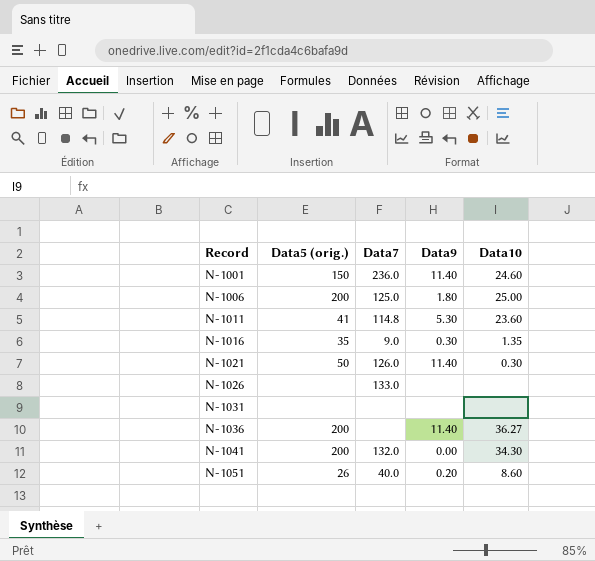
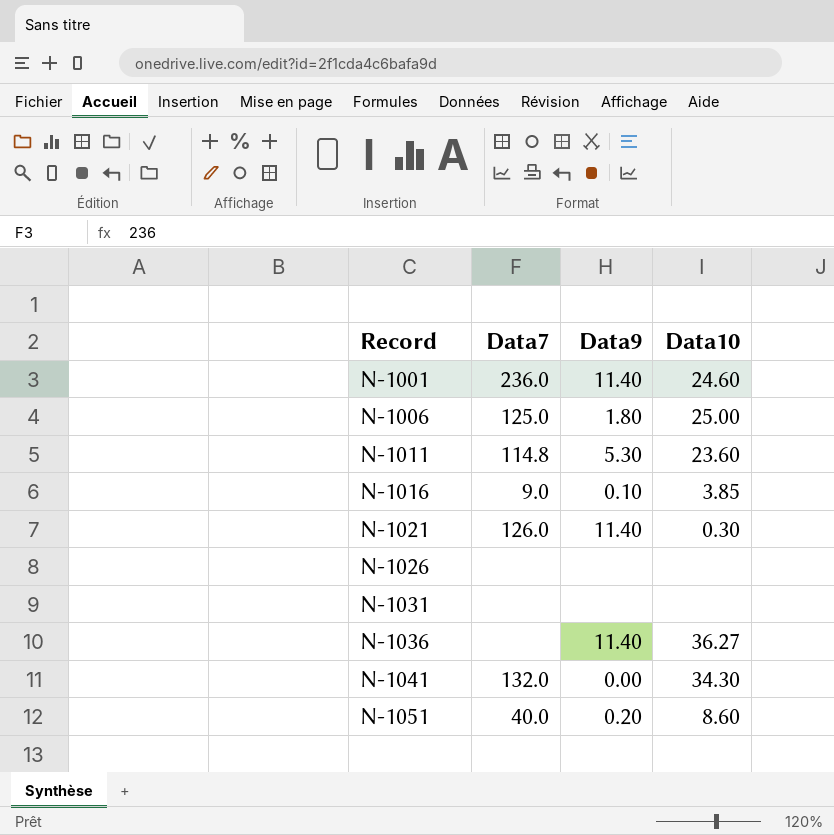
column Data5 (orig.) | position: 2 -> none
N-1016 | Data9: 0.30 -> 0.10
N-1016 | Data10: 1.35 -> 3.85
N-1026 | Data7: 133.0 -> none

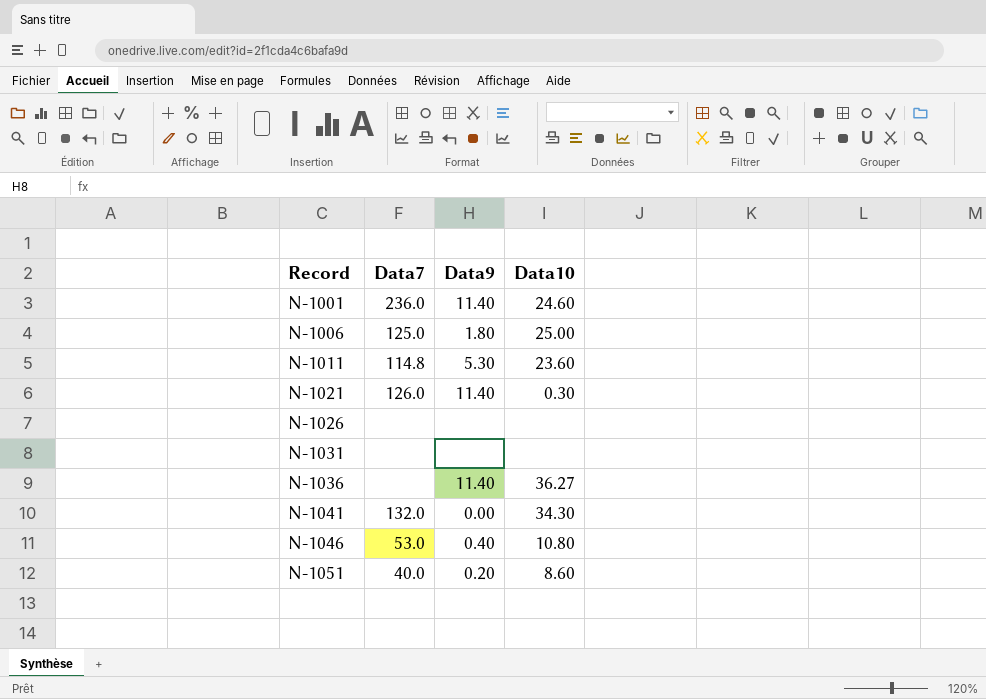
row N-1016: 9.0 | 0.10 | 3.85 -> none
row N-1046: none -> 53.0 | 0.40 | 10.80

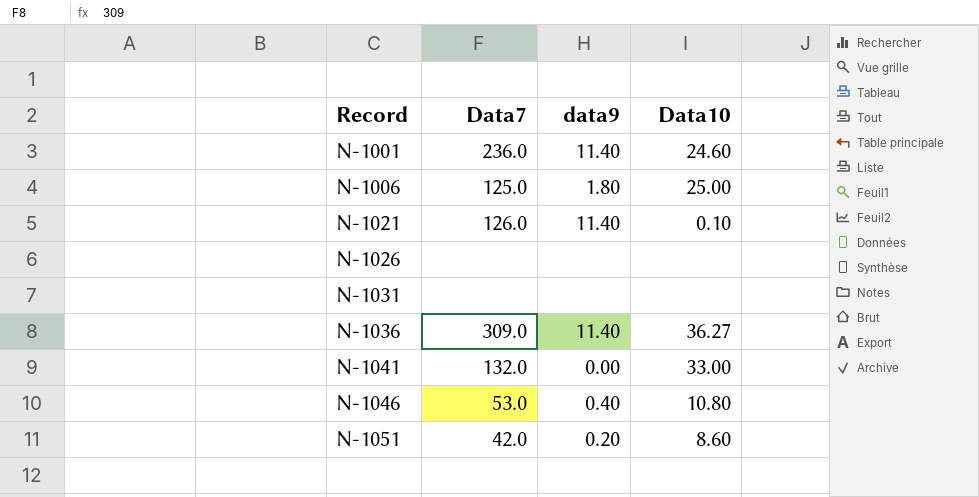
column name: Data9 -> data9
row N-1011: 114.8 | 5.30 | 23.60 -> none
N-1021 | Data10: 0.30 -> 0.10
N-1036 | Data7: none -> 309.0
N-1041 | Data10: 34.30 -> 33.00
N-1051 | Data7: 40.0 -> 42.0

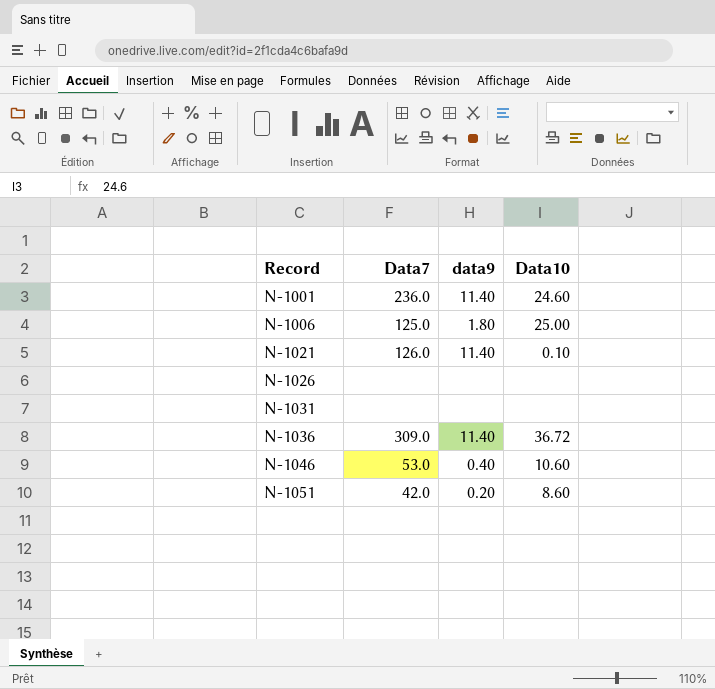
row N-1041: 132.0 | 0.00 | 33.00 -> none
N-1036 | Data10: 36.27 -> 36.72
N-1046 | Data10: 10.80 -> 10.60

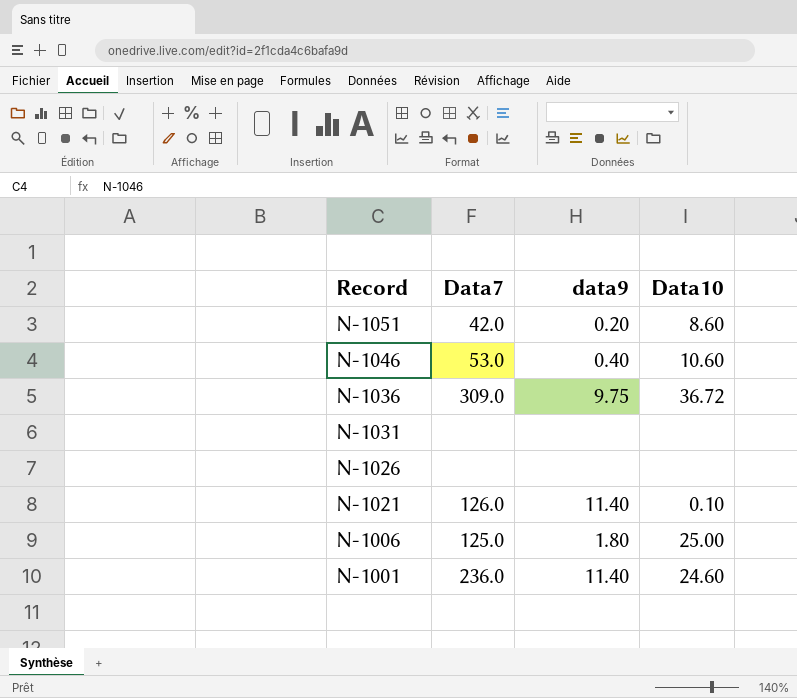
row order: Record ascending -> Record descending
N-1036 | data9: 11.40 -> 9.75

